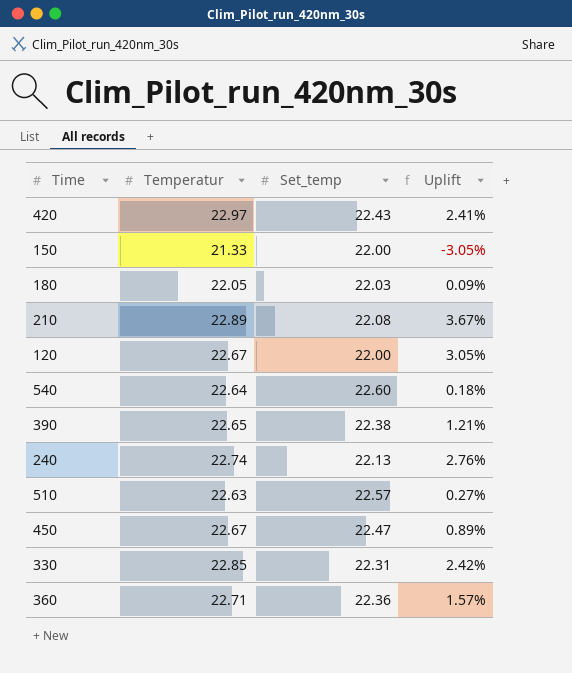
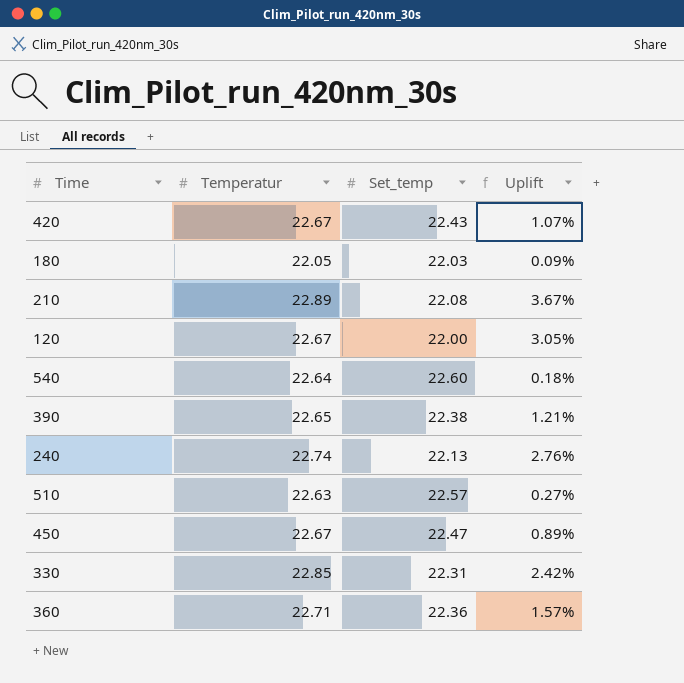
row 150: 21.33 | 22.00 | -3.05% -> none
420 | Temperatur: 22.97 -> 22.67
420 | Uplift: 2.41% -> 1.07%

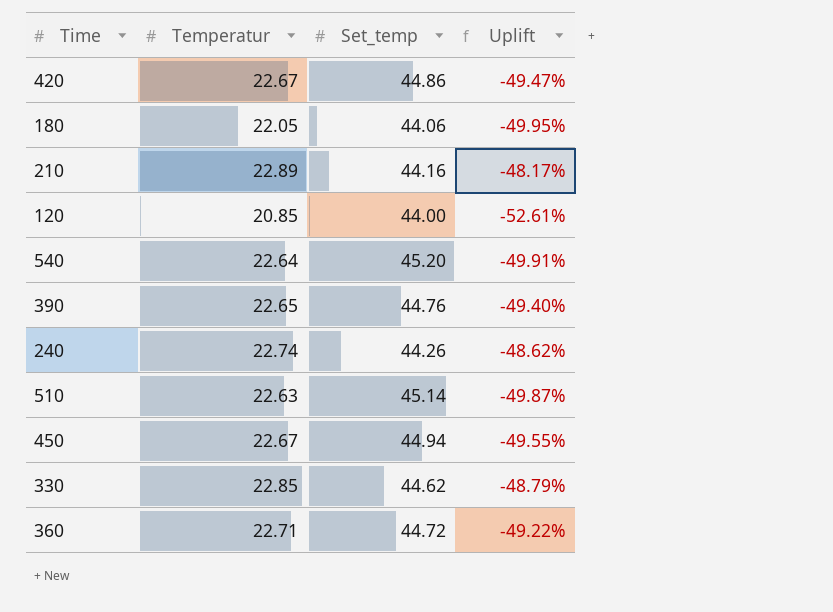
420 | Set_temp: 22.43 -> 44.86
420 | Uplift: 1.07% -> -49.47%
180 | Set_temp: 22.03 -> 44.06
180 | Uplift: 0.09% -> -49.95%
210 | Set_temp: 22.08 -> 44.16
210 | Uplift: 3.67% -> -48.17%
120 | Temperatur: 22.67 -> 20.85
120 | Set_temp: 22.00 -> 44.00
120 | Uplift: 3.05% -> -52.61%
540 | Set_temp: 22.60 -> 45.20
540 | Uplift: 0.18% -> -49.91%
390 | Set_temp: 22.38 -> 44.76
390 | Uplift: 1.21% -> -49.40%
240 | Set_temp: 22.13 -> 44.26
240 | Uplift: 2.76% -> -48.62%
510 | Set_temp: 22.57 -> 45.14
510 | Uplift: 0.27% -> -49.87%
450 | Set_temp: 22.47 -> 44.94
450 | Uplift: 0.89% -> -49.55%
330 | Set_temp: 22.31 -> 44.62
330 | Uplift: 2.42% -> -48.79%
360 | Set_temp: 22.36 -> 44.72
360 | Uplift: 1.57% -> -49.22%

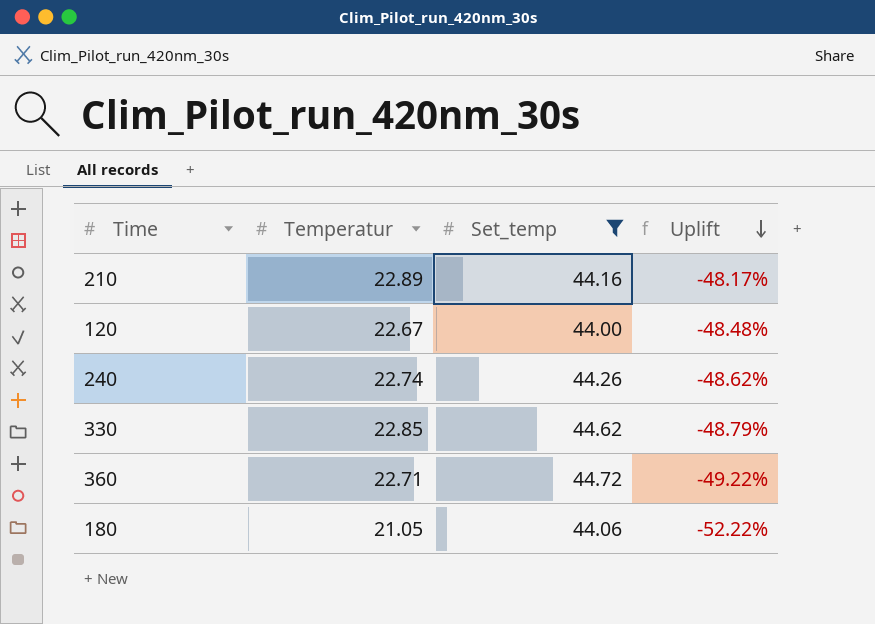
filter: none -> Set_temp <= 44.72
row order: none -> Uplift descending
120 | Temperatur: 20.85 -> 22.67
120 | Uplift: -52.61% -> -48.48%
180 | Temperatur: 22.05 -> 21.05
180 | Uplift: -49.95% -> -52.22%

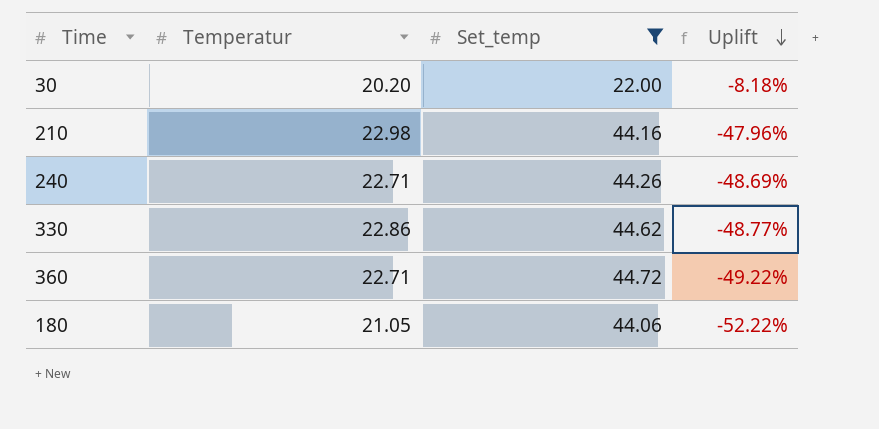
row 120: 22.67 | 44.00 | -48.48% -> none
row 30: none -> 20.20 | 22.00 | -8.18%
210 | Temperatur: 22.89 -> 22.98
210 | Uplift: -48.17% -> -47.96%
240 | Temperatur: 22.74 -> 22.71
240 | Uplift: -48.62% -> -48.69%
330 | Temperatur: 22.85 -> 22.86
330 | Uplift: -48.79% -> -48.77%

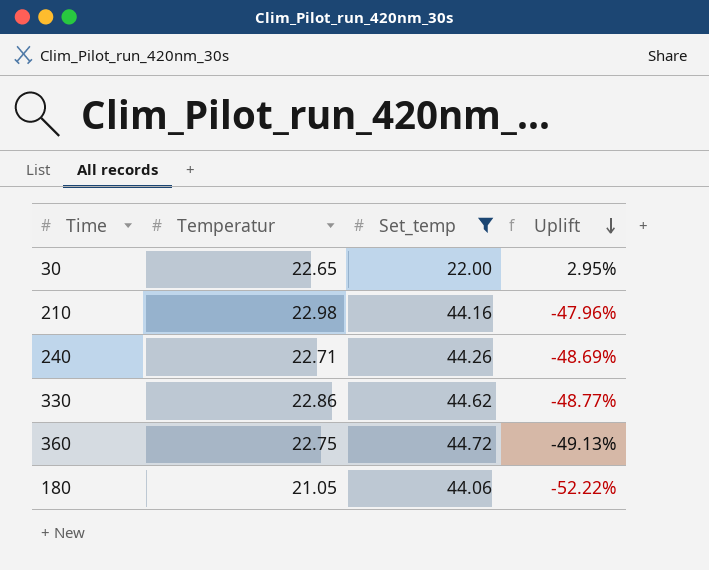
30 | Temperatur: 20.20 -> 22.65
30 | Uplift: -8.18% -> 2.95%
360 | Temperatur: 22.71 -> 22.75
360 | Uplift: -49.22% -> -49.13%

